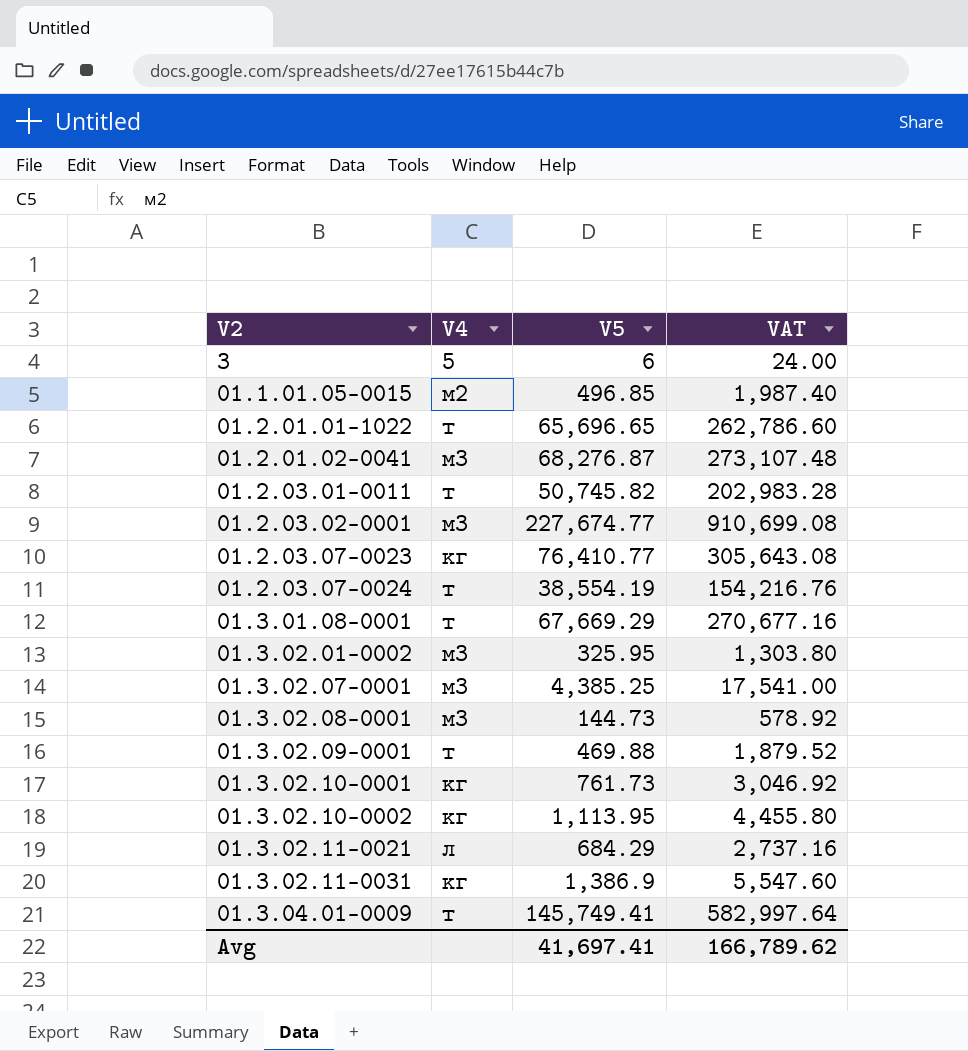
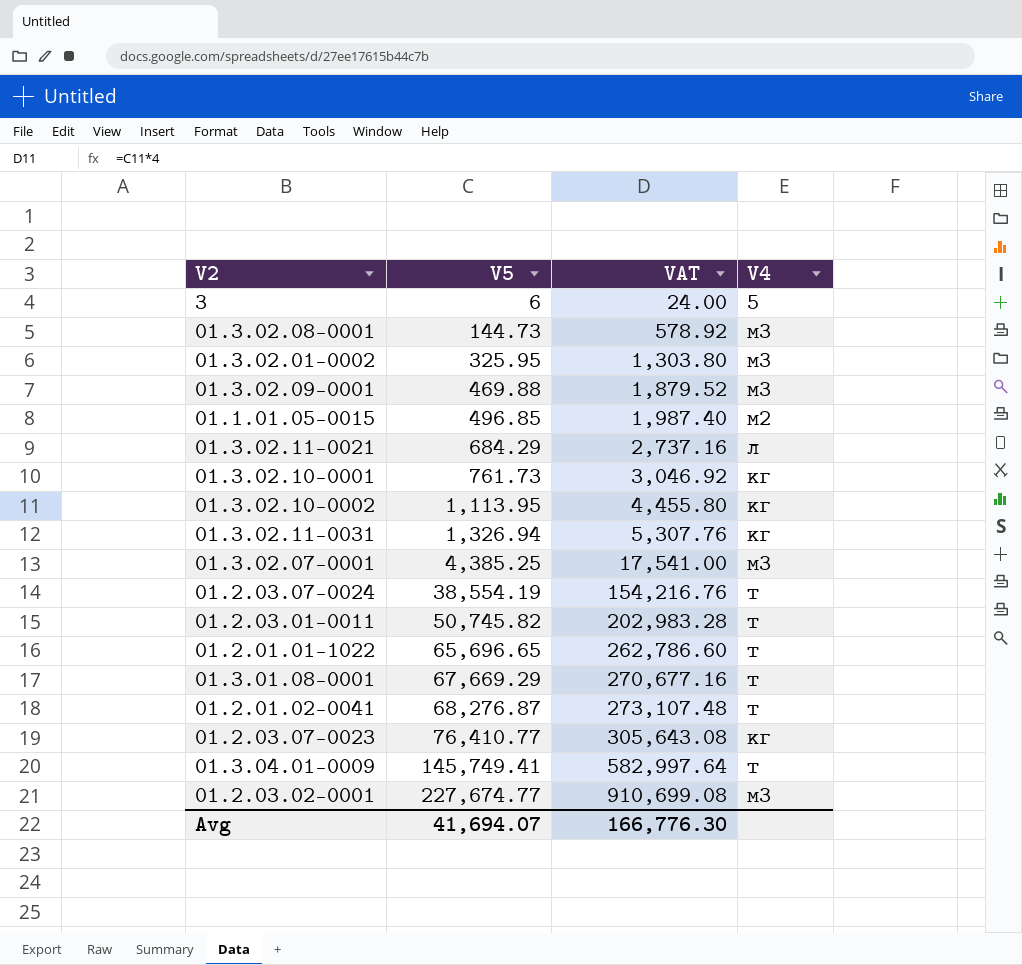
row order: none -> V5 ascending
column V4 | position: 2 -> 4
01.3.02.09-0001 | V4: т -> м3
01.3.02.11-0031 | V5: 1,386.9 -> 1,326.94
01.3.02.11-0031 | VAT: 5,547.60 -> 5,307.76
01.2.01.02-0041 | V4: м3 -> т
Avg | V5: 41,697.41 -> 41,694.07
Avg | VAT: 166,789.62 -> 166,776.30

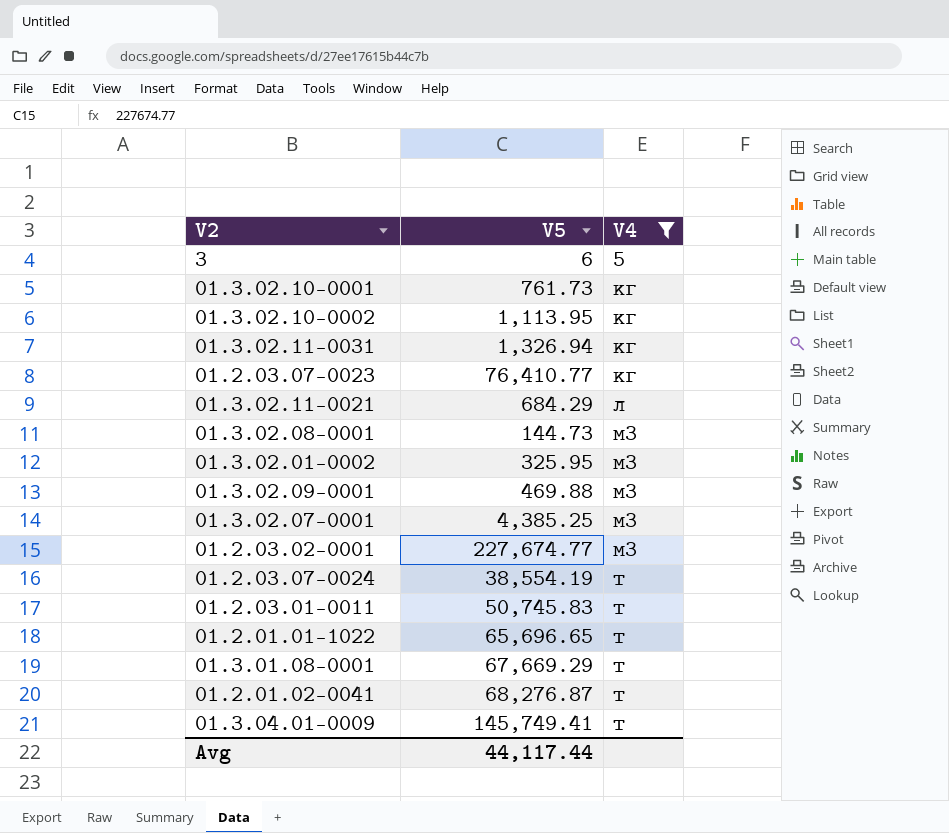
filter: none -> V4 != м2
row order: V5 ascending -> V4 ascending
column VAT | formula: [V5] * 4 -> none
01.2.03.01-0011 | V5: 50,745.82 -> 50,745.83
Avg | V5: 41,694.07 -> 44,117.44

